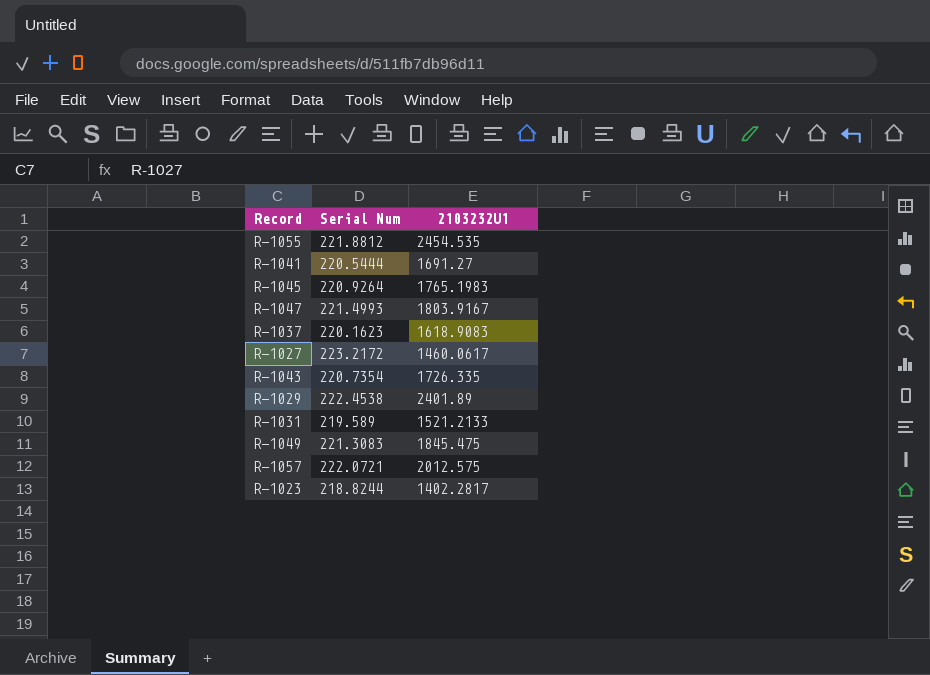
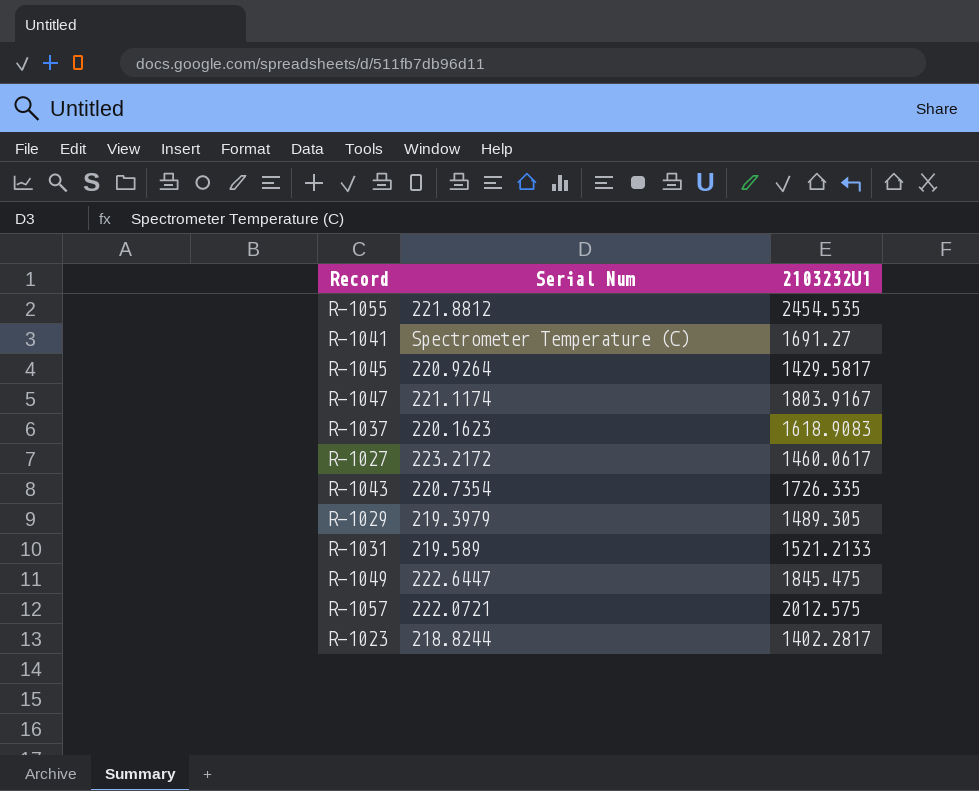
R-1041 | Serial Num: 220.5444 -> Spectrometer Temperature (C)
R-1045 | 2103232U1: 1765.1983 -> 1429.5817
R-1047 | Serial Num: 221.4993 -> 221.1174
R-1029 | Serial Num: 222.4538 -> 219.3979
R-1029 | 2103232U1: 2401.89 -> 1489.305
R-1049 | Serial Num: 221.3083 -> 222.6447

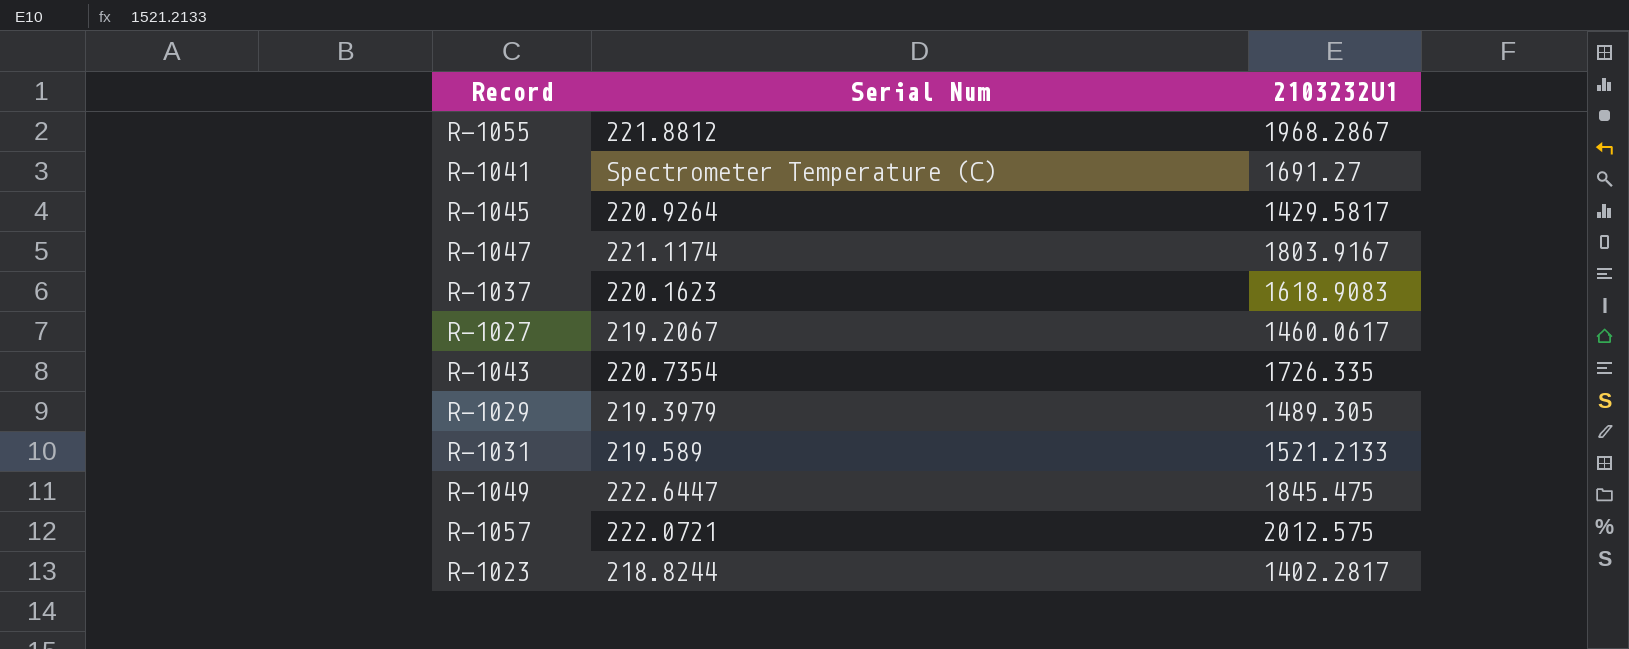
R-1055 | 2103232U1: 2454.535 -> 1968.2867
R-1027 | Serial Num: 223.2172 -> 219.2067

